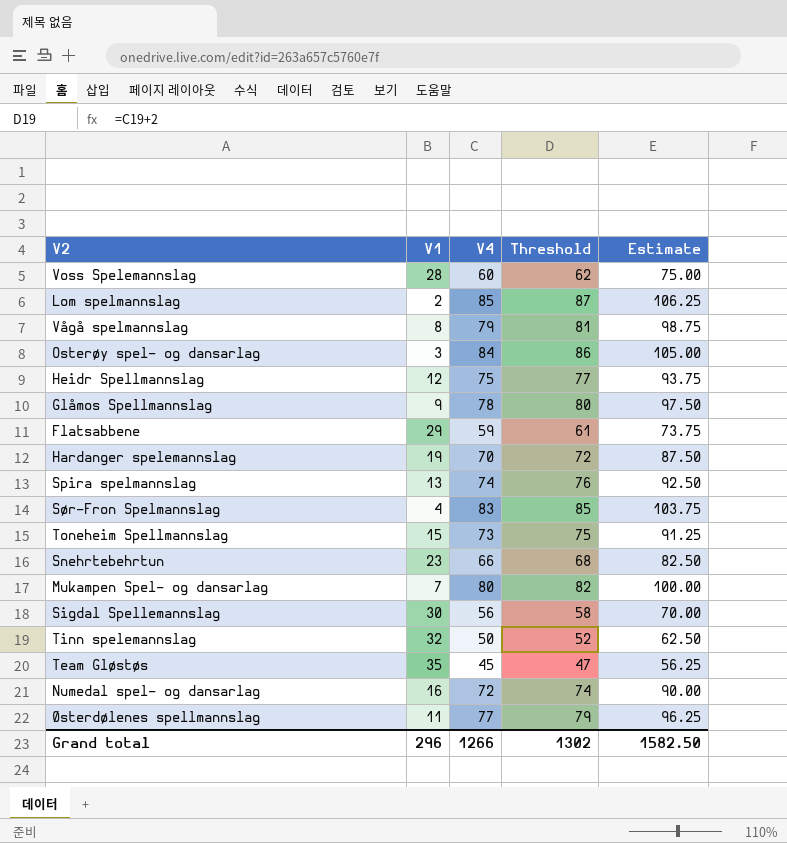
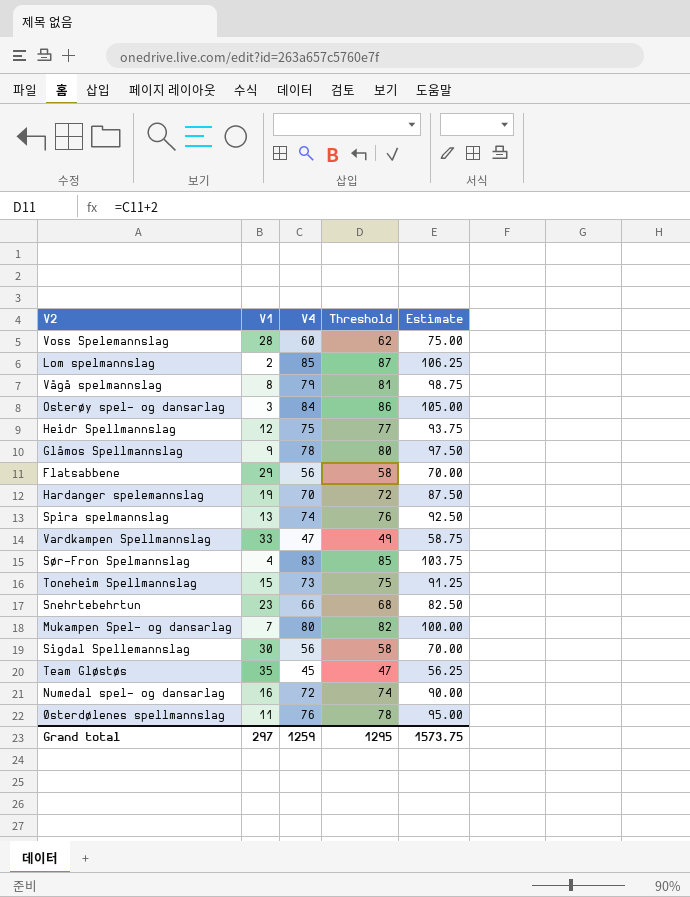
row Tinn spelemannslag: 32 | 50 | 52 | 62.50 -> none
Flatsabbene | V4: 59 -> 56
Flatsabbene | Threshold: 61 -> 58
Flatsabbene | Estimate: 73.75 -> 70.00
row Vardkampen Spellmannslag: none -> 33 | 47 | 49 | 58.75
Østerdølenes spellmannslag | V4: 77 -> 76
Østerdølenes spellmannslag | Threshold: 79 -> 78
Østerdølenes spellmannslag | Estimate: 96.25 -> 95.00
Grand total | V1: 296 -> 297
Grand total | V4: 1266 -> 1259
Grand total | Threshold: 1302 -> 1295
Grand total | Estimate: 1582.50 -> 1573.75

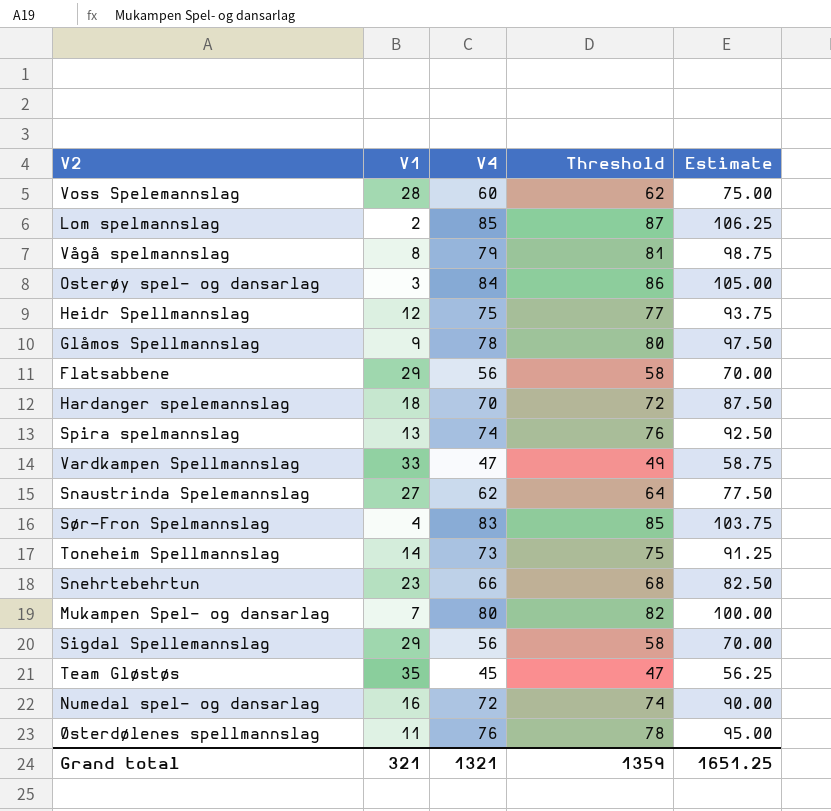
Hardanger spelemannslag | V1: 19 -> 18
row Snaustrinda Spelemannslag: none -> 27 | 62 | 64 | 77.50
Toneheim Spellmannslag | V1: 15 -> 14
Sigdal Spellemannslag | V1: 30 -> 29
Grand total | V1: 297 -> 321
Grand total | V4: 1259 -> 1321
Grand total | Threshold: 1295 -> 1359
Grand total | Estimate: 1573.75 -> 1651.25

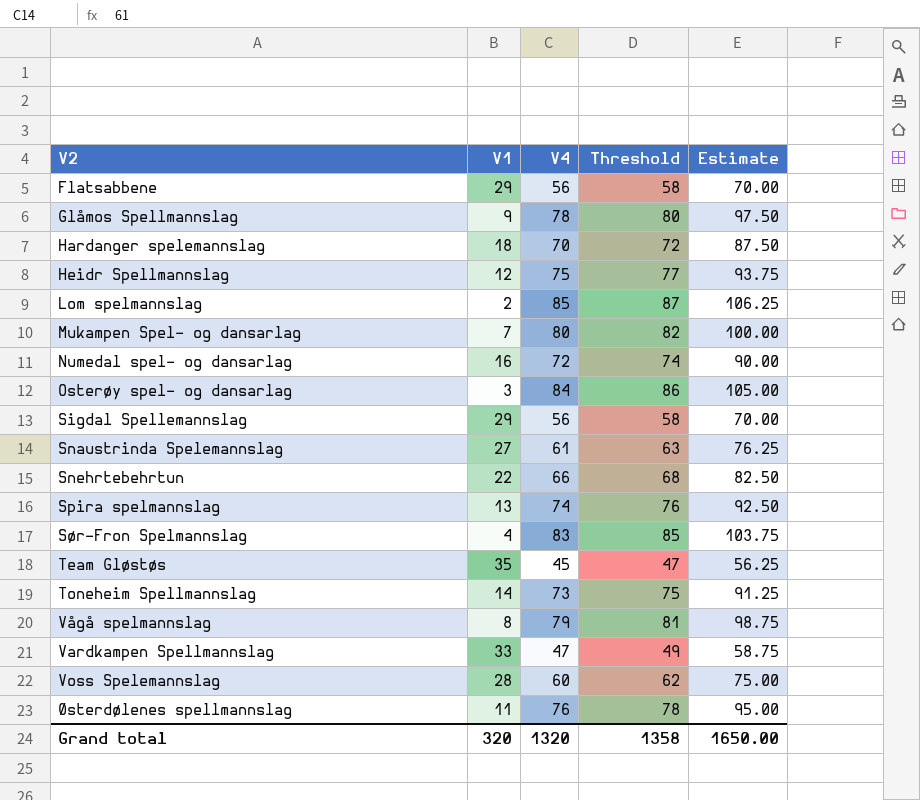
row order: none -> V2 ascending
Snaustrinda Spelemannslag | V4: 62 -> 61
Snaustrinda Spelemannslag | Threshold: 64 -> 63
Snaustrinda Spelemannslag | Estimate: 77.50 -> 76.25
Snehrtebehrtun | V1: 23 -> 22
Grand total | V1: 321 -> 320
Grand total | V4: 1321 -> 1320
Grand total | Threshold: 1359 -> 1358
Grand total | Estimate: 1651.25 -> 1650.00

